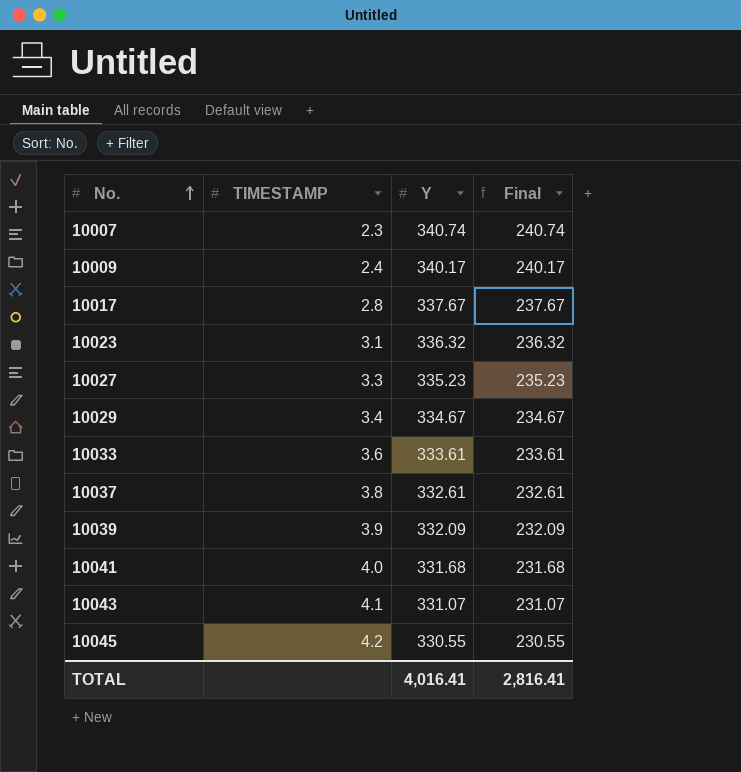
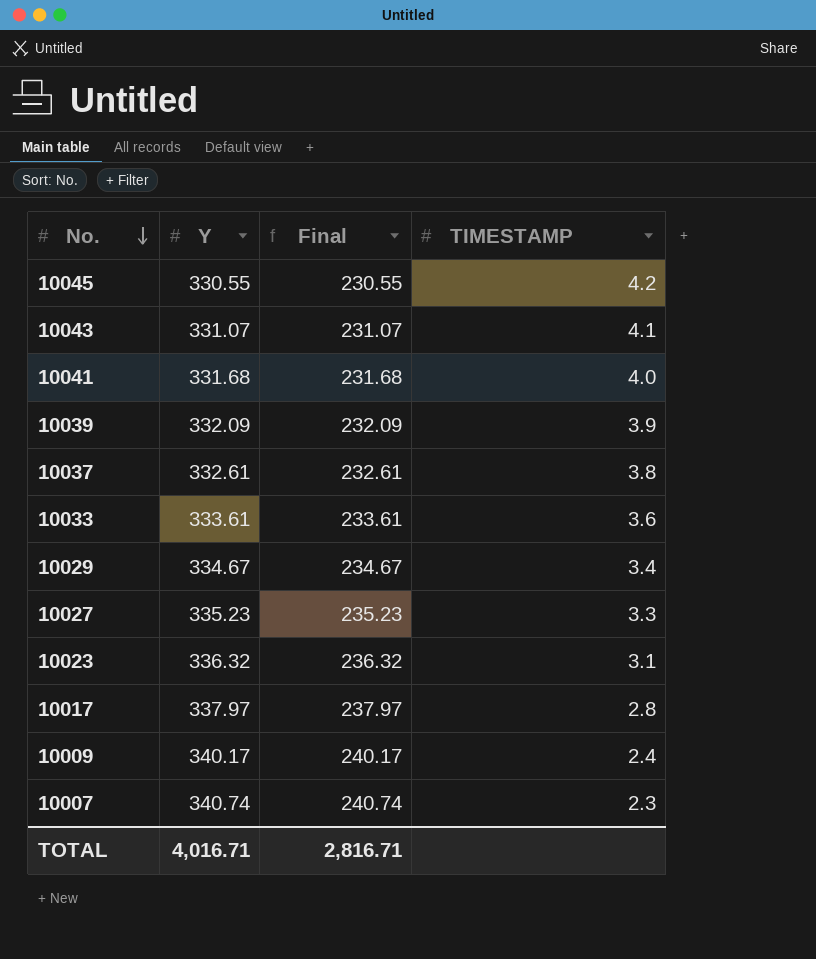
row order: No. ascending -> No. descending
column TIMESTAMP | position: 2 -> 4
10017 | Y: 337.67 -> 337.97
10017 | Final: 237.67 -> 237.97
TOTAL | Y: 4,016.41 -> 4,016.71
TOTAL | Final: 2,816.41 -> 2,816.71

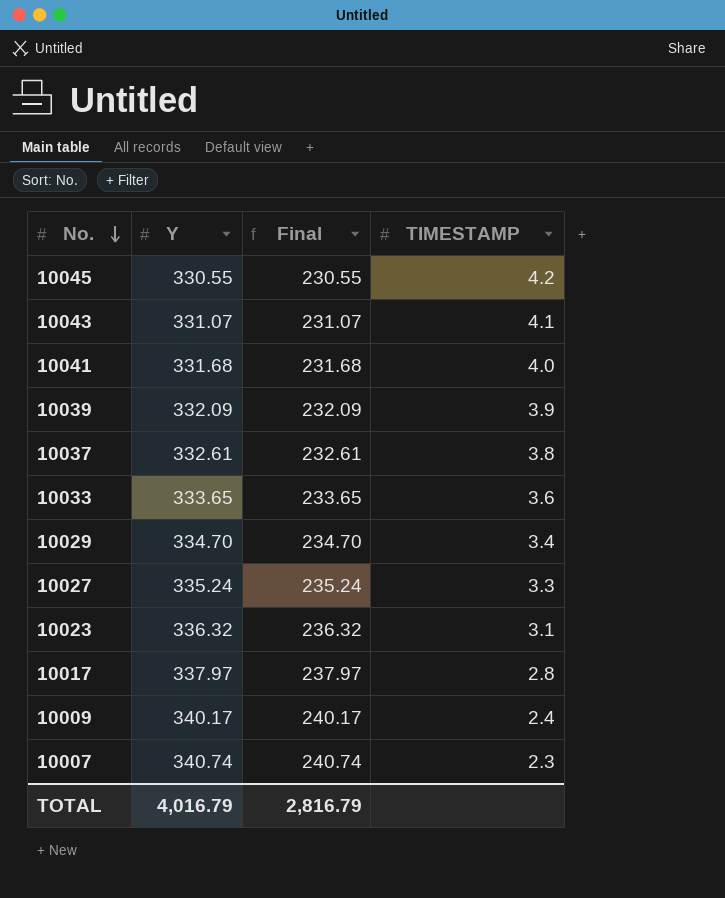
10033 | Y: 333.61 -> 333.65
10033 | Final: 233.61 -> 233.65
10029 | Y: 334.67 -> 334.70
10029 | Final: 234.67 -> 234.70
10027 | Y: 335.23 -> 335.24
10027 | Final: 235.23 -> 235.24
TOTAL | Y: 4,016.71 -> 4,016.79
TOTAL | Final: 2,816.71 -> 2,816.79

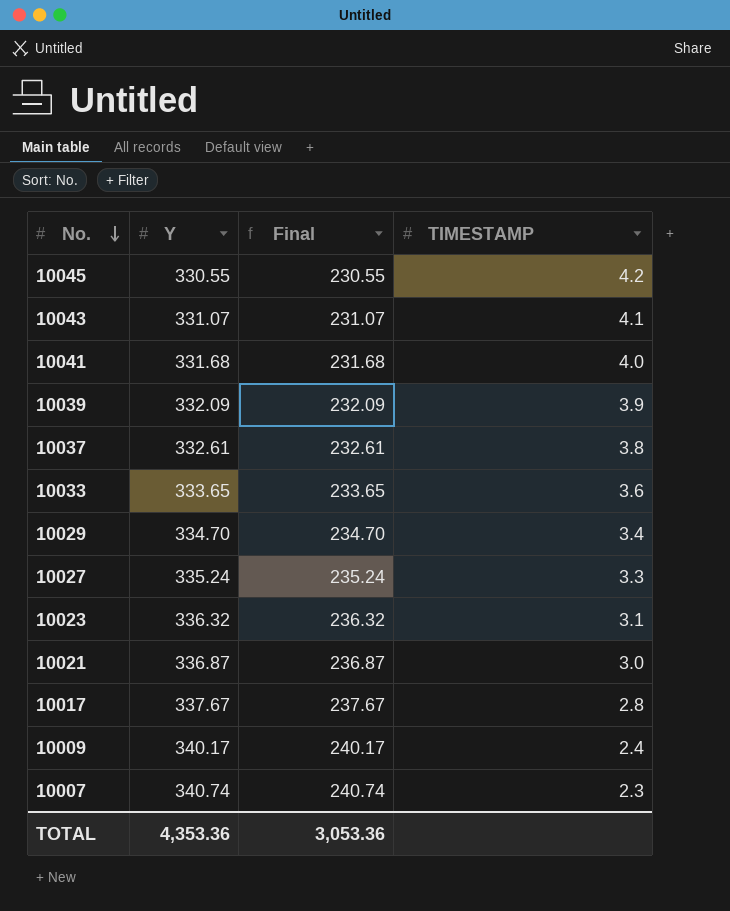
row 10021: none -> 336.87 | 236.87 | 3.0
10017 | Y: 337.97 -> 337.67
10017 | Final: 237.97 -> 237.67
TOTAL | Y: 4,016.79 -> 4,353.36
TOTAL | Final: 2,816.79 -> 3,053.36

